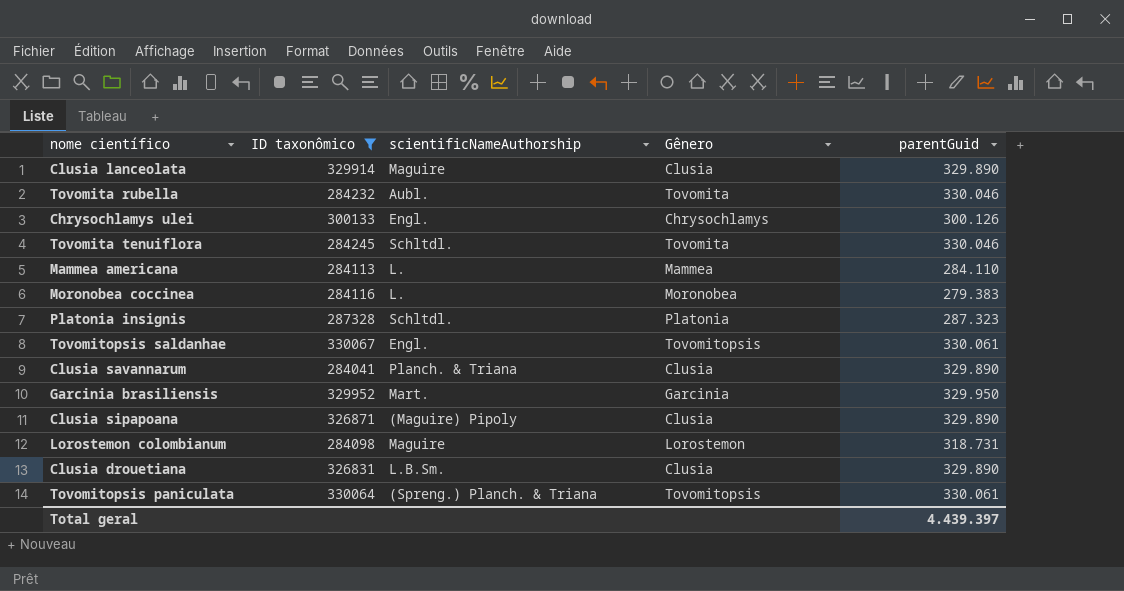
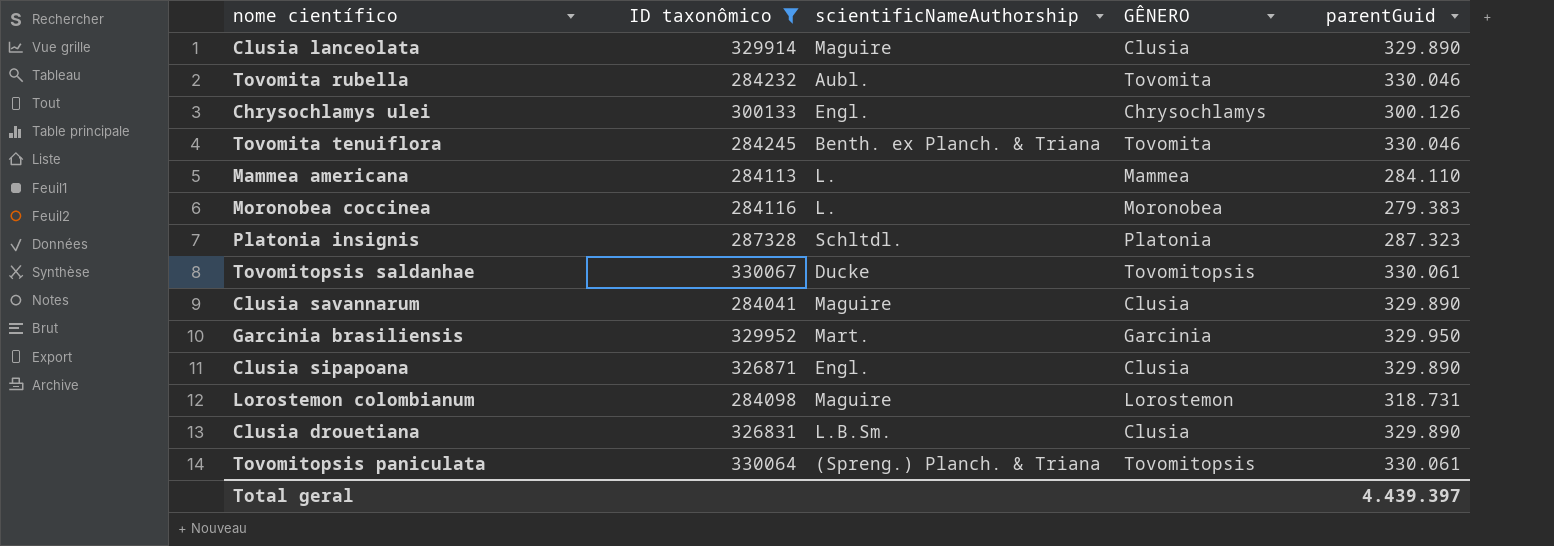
column name: Gênero -> GÊNERO
Tovomita tenuiflora | scientificNameAuthorship: Schltdl. -> Benth. ex Planch. & Triana
Tovomitopsis saldanhae | scientificNameAuthorship: Engl. -> Ducke
Clusia savannarum | scientificNameAuthorship: Planch. & Triana -> Maguire
Clusia sipapoana | scientificNameAuthorship: (Maguire) Pipoly -> Engl.

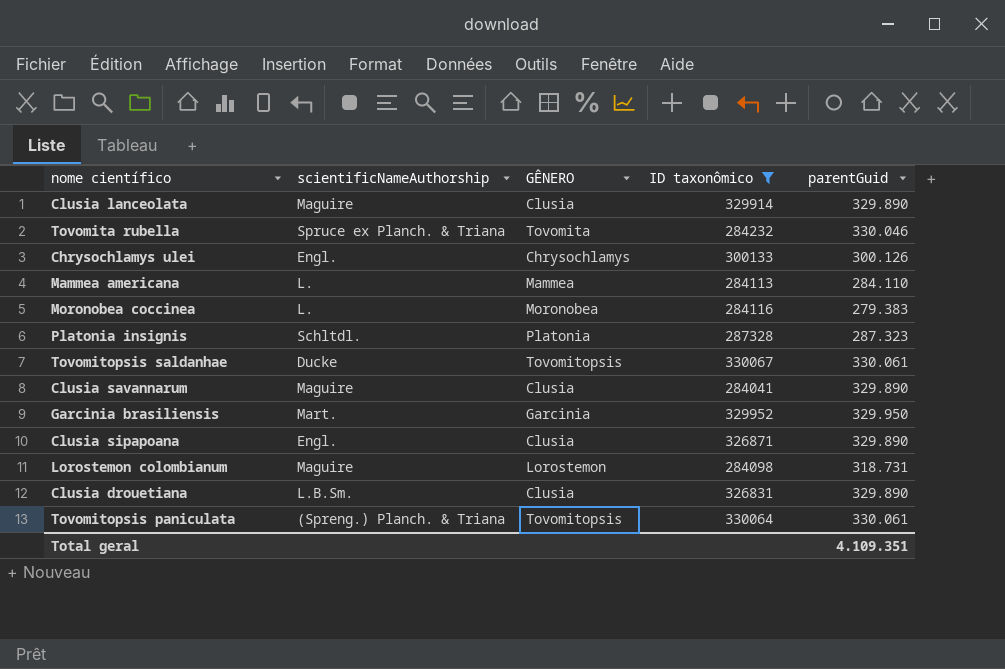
column ID taxonômico | position: 2 -> 4
row Tovomita tenuiflora: 284245 | Benth. ex Planch. & Triana | Tovomita | 330.046 -> none
Tovomita rubella | scientificNameAuthorship: Aubl. -> Spruce ex Planch. & Triana
Total geral | parentGuid: 4.439.397 -> 4.109.351

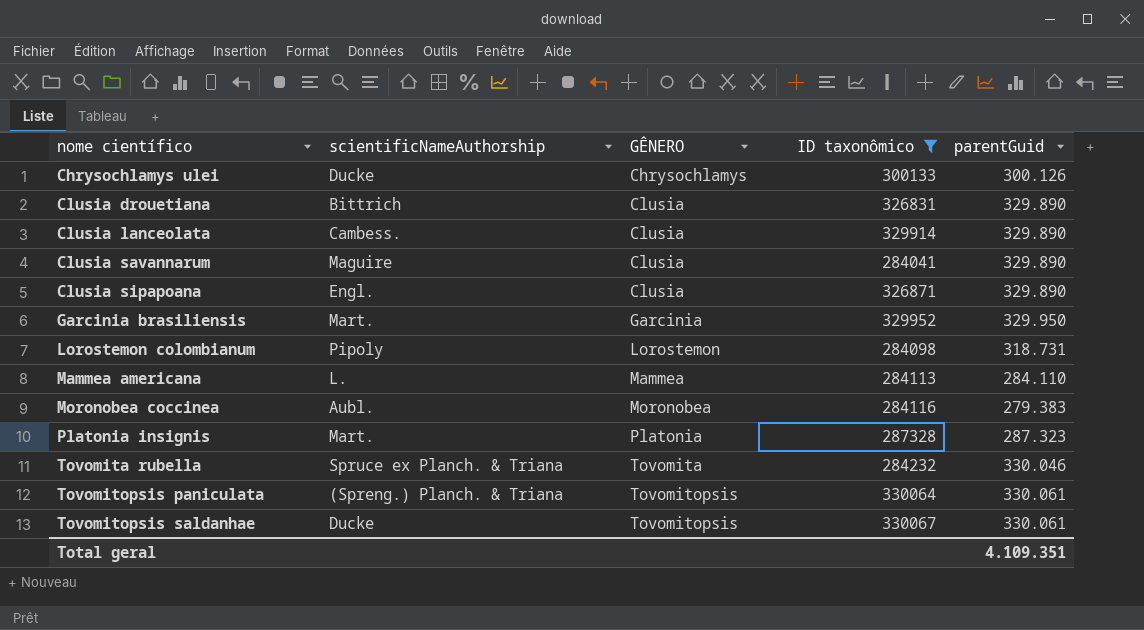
row order: none -> nome científico ascending
Chrysochlamys ulei | scientificNameAuthorship: Engl. -> Ducke
Clusia drouetiana | scientificNameAuthorship: L.B.Sm. -> Bittrich
Clusia lanceolata | scientificNameAuthorship: Maguire -> Cambess.
Lorostemon colombianum | scientificNameAuthorship: Maguire -> Pipoly
Moronobea coccinea | scientificNameAuthorship: L. -> Aubl.
Platonia insignis | scientificNameAuthorship: Schltdl. -> Mart.

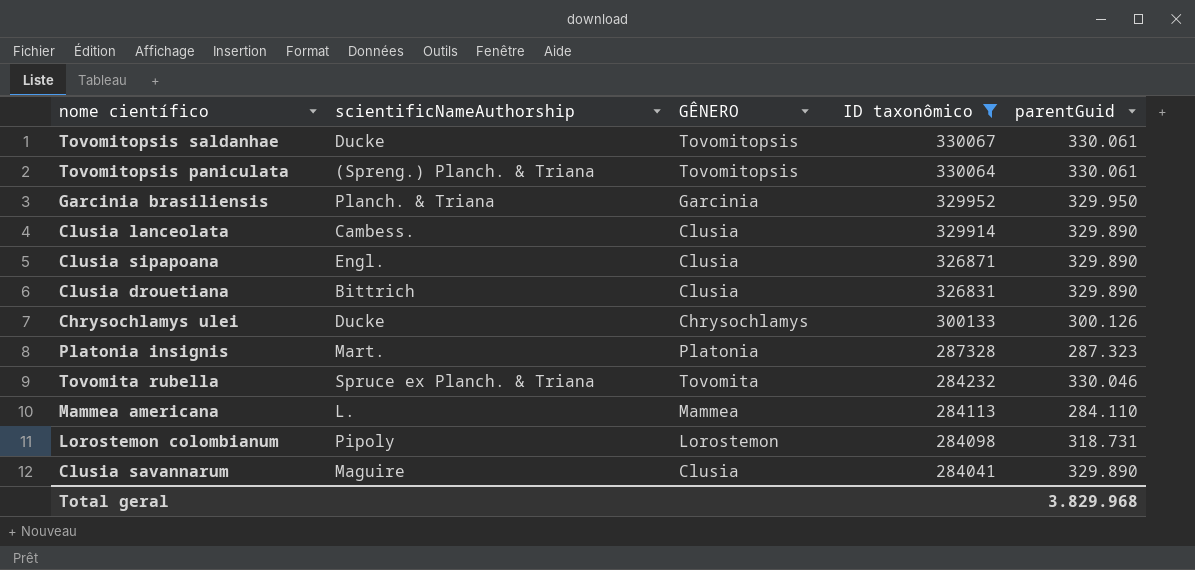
row order: nome científico ascending -> ID taxonômico descending
row Moronobea coccinea: Aubl. | Moronobea | 284116 | 279.383 -> none
Garcinia brasiliensis | scientificNameAuthorship: Mart. -> Planch. & Triana
Total geral | parentGuid: 4.109.351 -> 3.829.968

